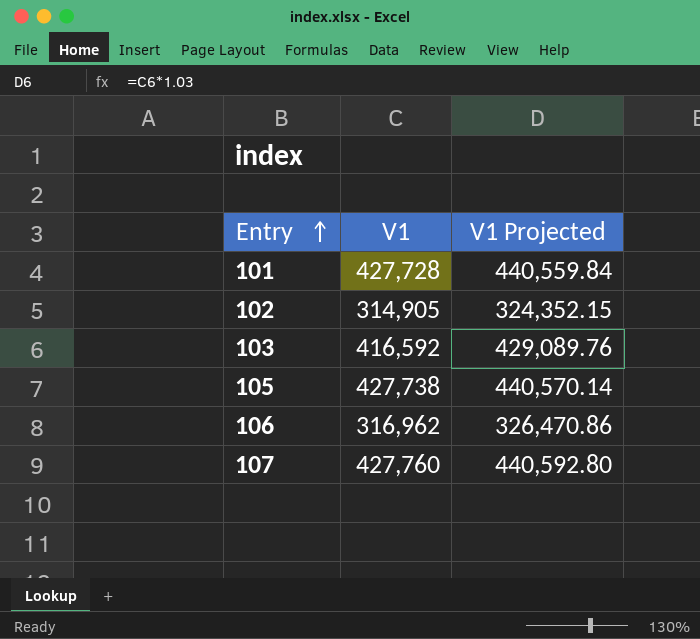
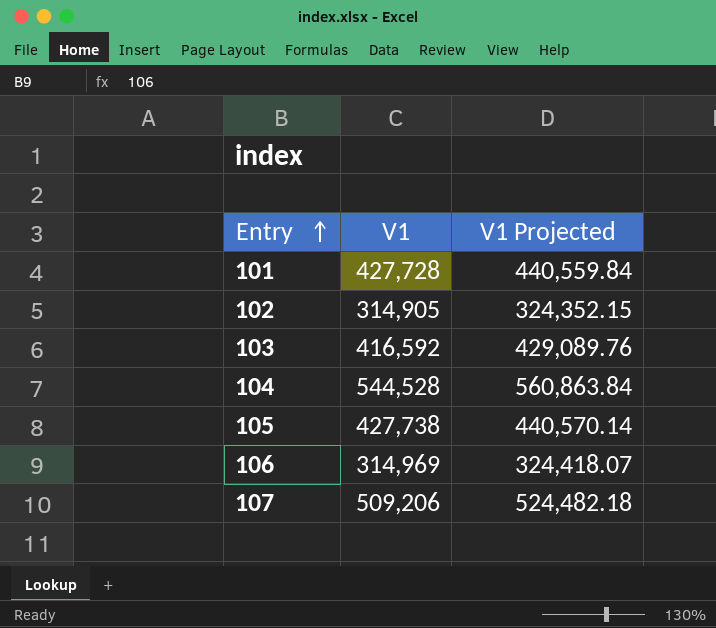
row 104: none -> 544,528 | 560,863.84
106 | V1: 316,962 -> 314,969
106 | V1 Projected: 326,470.86 -> 324,418.07
107 | V1: 427,760 -> 509,206
107 | V1 Projected: 440,592.80 -> 524,482.18

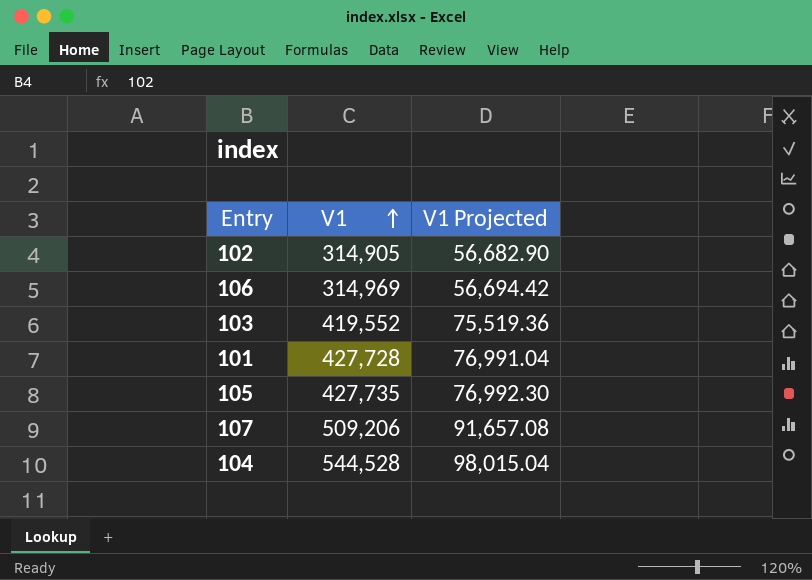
row order: Entry ascending -> V1 ascending
column V1 Projected | formula: [V1] * 1.03 -> [V1] * 0.18
103 | V1: 416,592 -> 419,552
105 | V1: 427,738 -> 427,735

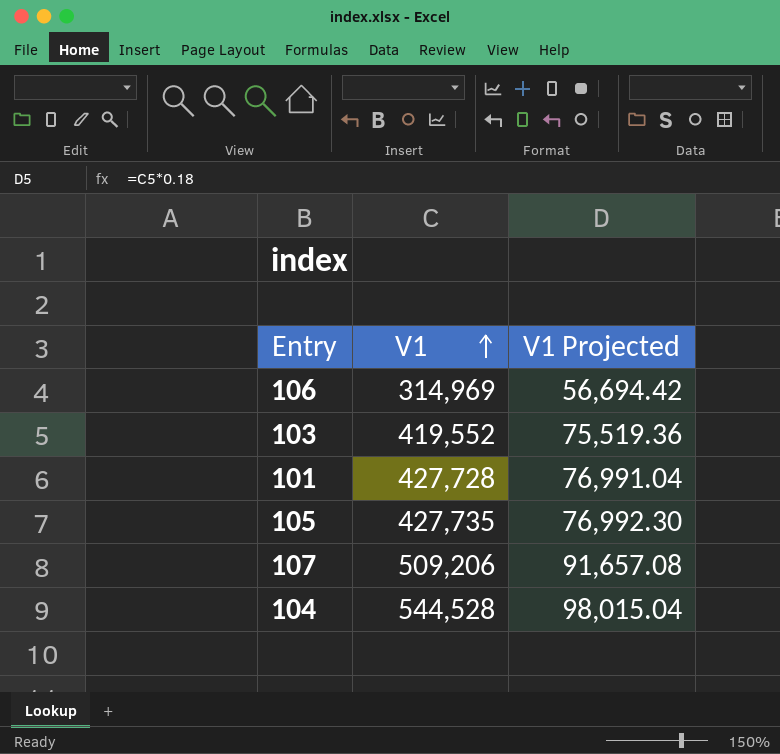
row 102: 314,905 | 56,682.90 -> none

